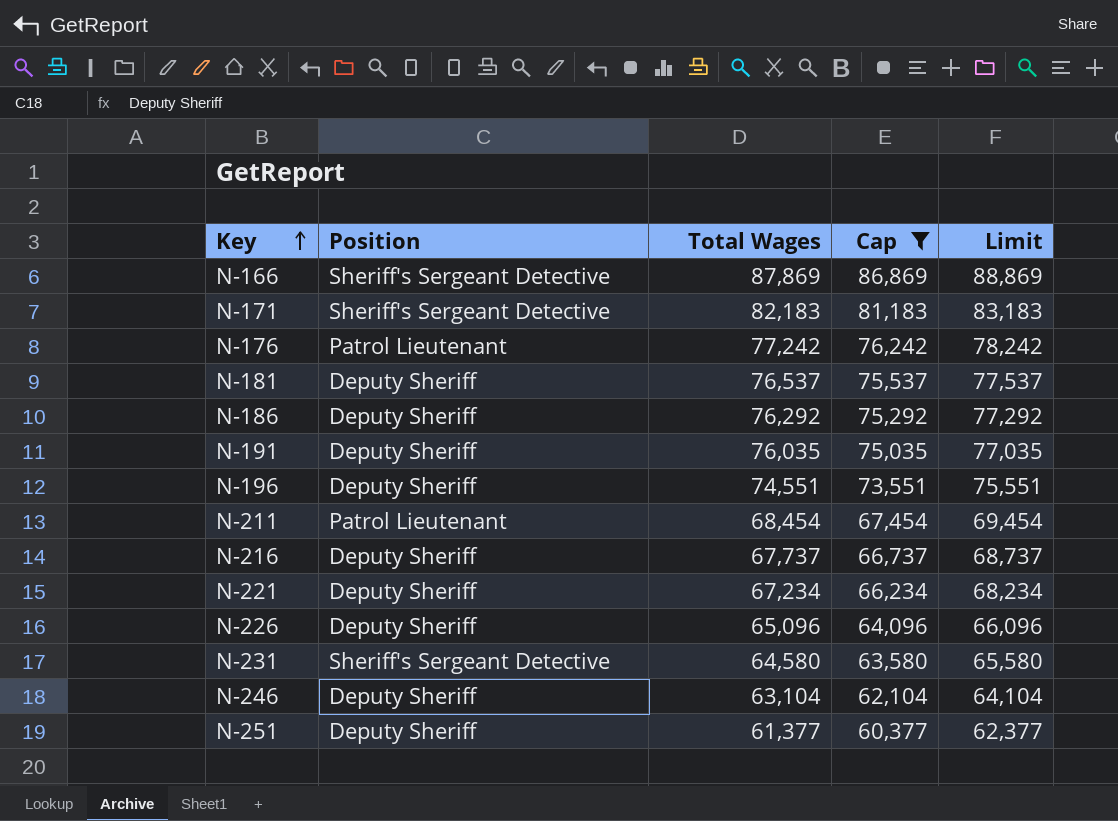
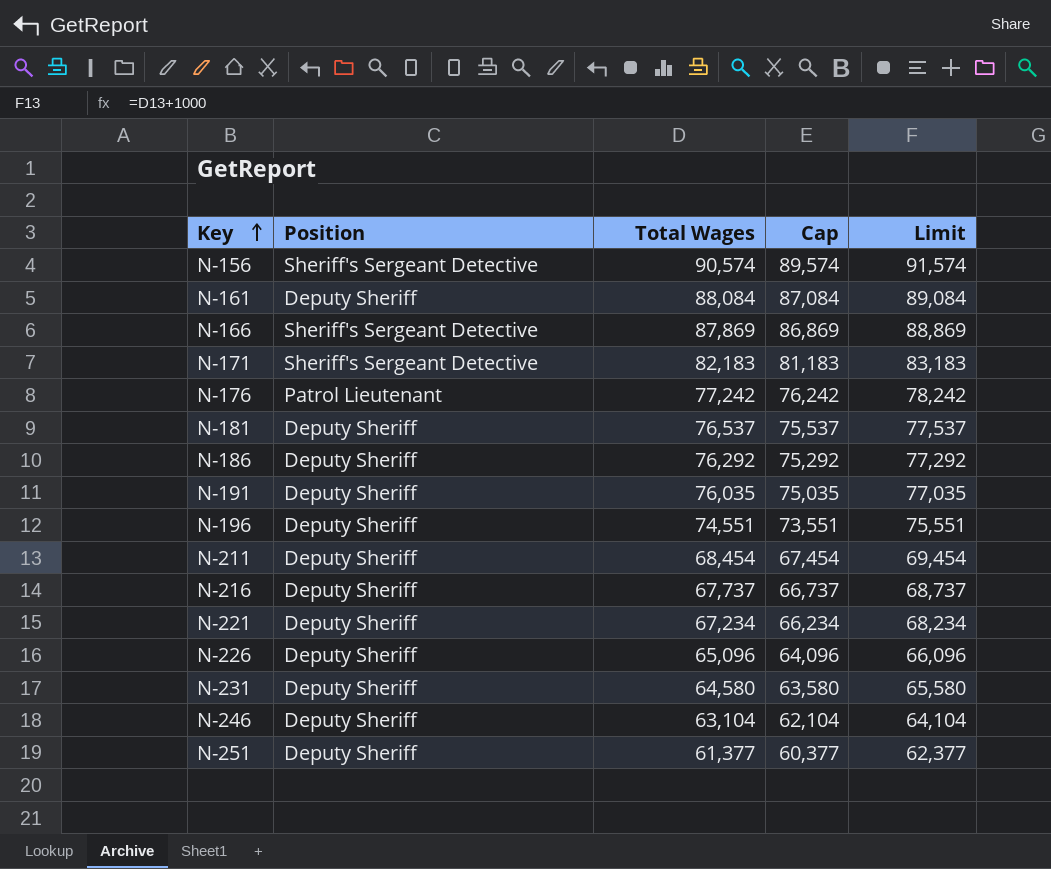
filter: Cap <= 86,869 -> none
N-211 | Position: Patrol Lieutenant -> Deputy Sheriff
N-231 | Position: Sheriff's Sergeant Detective -> Deputy Sheriff

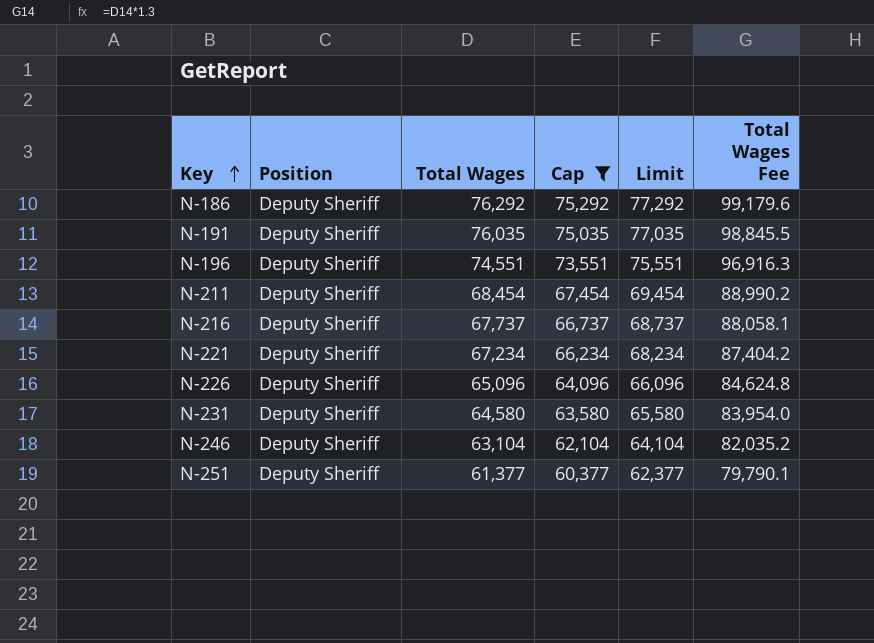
filter: none -> Cap <= 75,292
column Total Wages Fee | formula: none -> [Total Wages] * 1.3

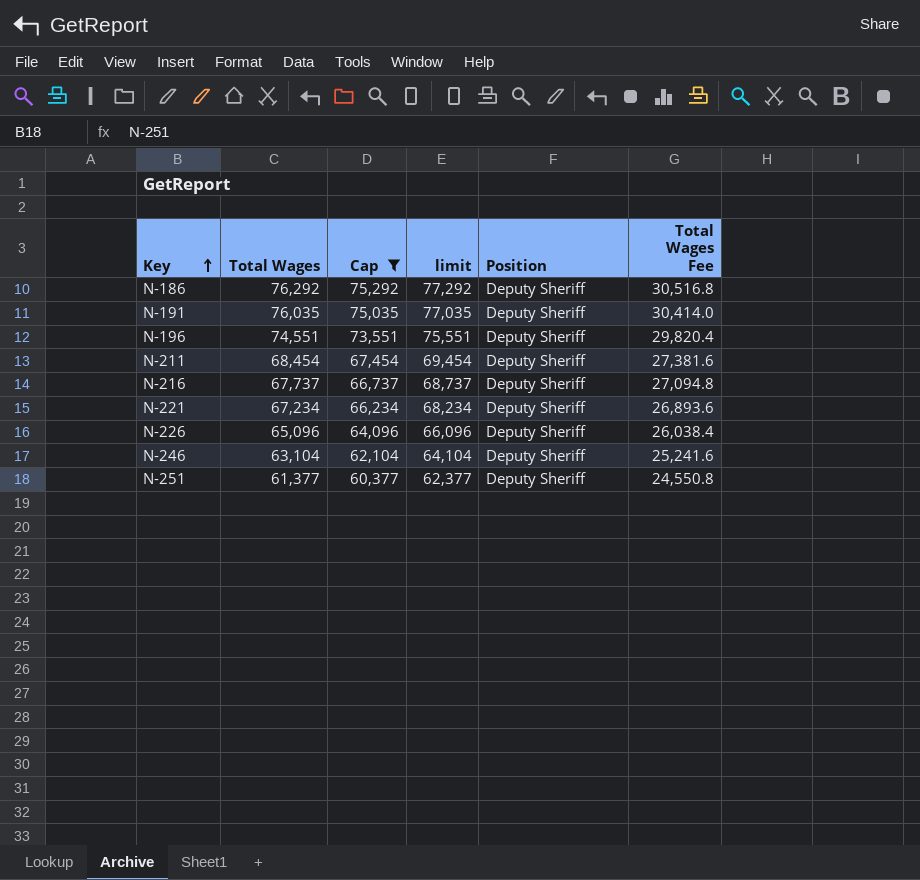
column name: Limit -> limit
column Position | position: 2 -> 5
column Total Wages Fee | formula: [Total Wages] * 1.3 -> [Total Wages] * 0.4
row N-231: Deputy Sheriff | 64,580 | 63,580 | 65,580 | 83,954.0 -> none

